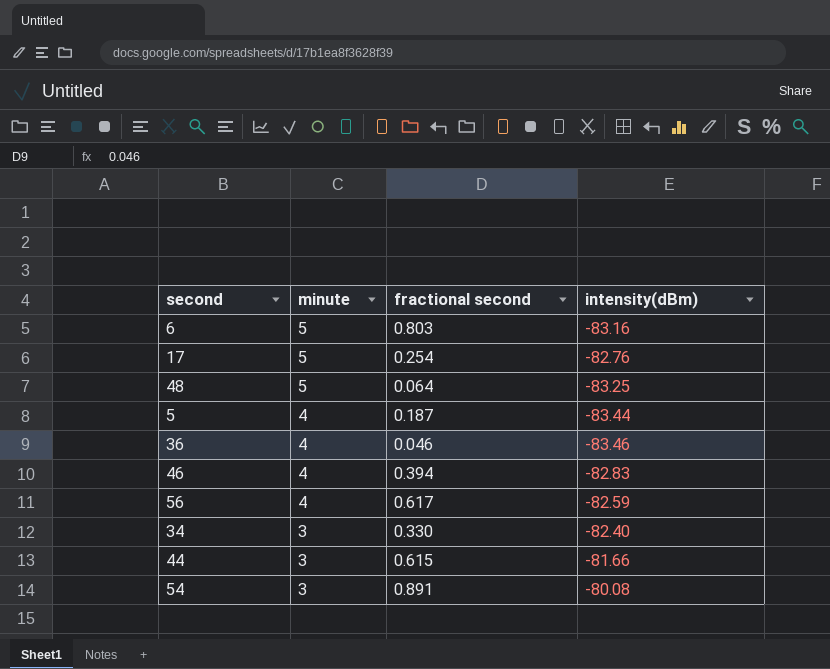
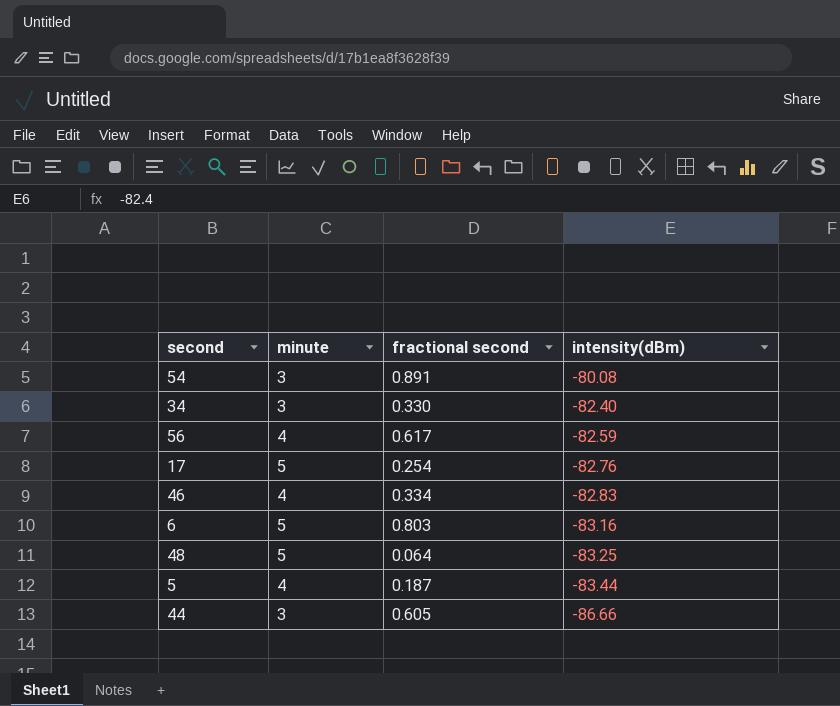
row order: minute descending -> intensity(dBm) descending
row 36: 4 | 0.046 | -83.46 -> none
46 | fractional second: 0.394 -> 0.334
44 | fractional second: 0.615 -> 0.605
44 | intensity(dBm): -81.66 -> -86.66

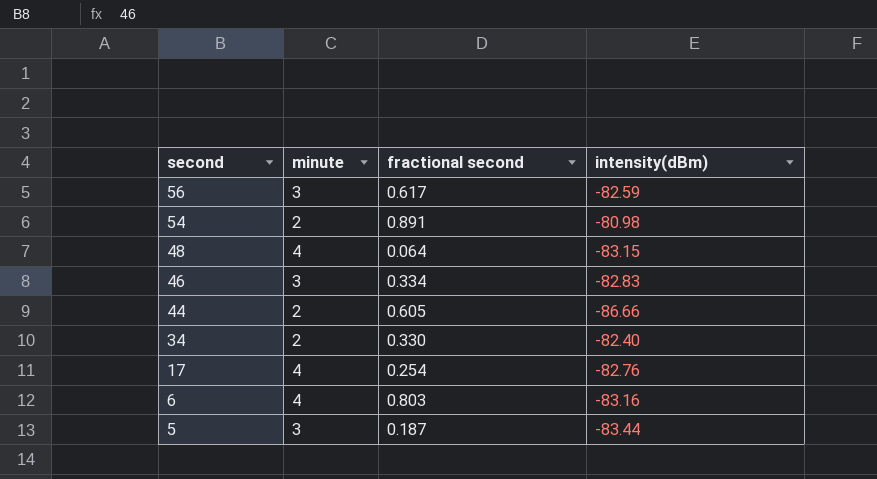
row order: intensity(dBm) descending -> second descending
56 | minute: 4 -> 3
54 | minute: 3 -> 2
54 | intensity(dBm): -80.08 -> -80.98
48 | minute: 5 -> 4
48 | intensity(dBm): -83.25 -> -83.15
46 | minute: 4 -> 3
44 | minute: 3 -> 2
34 | minute: 3 -> 2
17 | minute: 5 -> 4
6 | minute: 5 -> 4
5 | minute: 4 -> 3

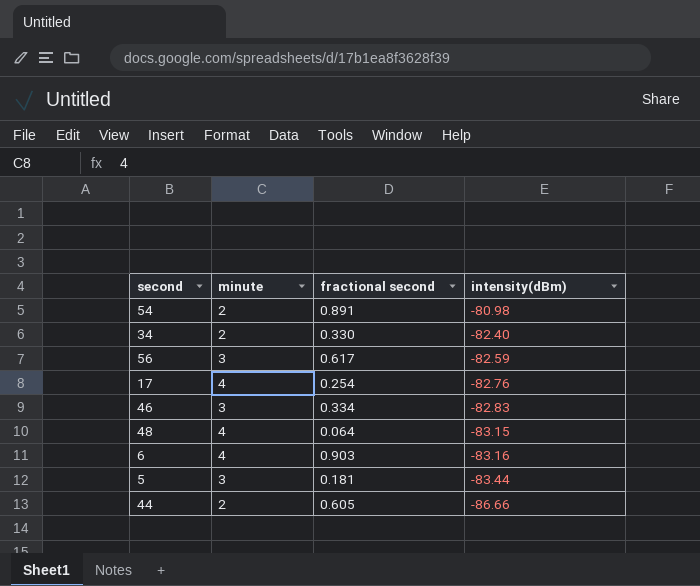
row order: second descending -> intensity(dBm) descending
6 | fractional second: 0.803 -> 0.903
5 | fractional second: 0.187 -> 0.181

